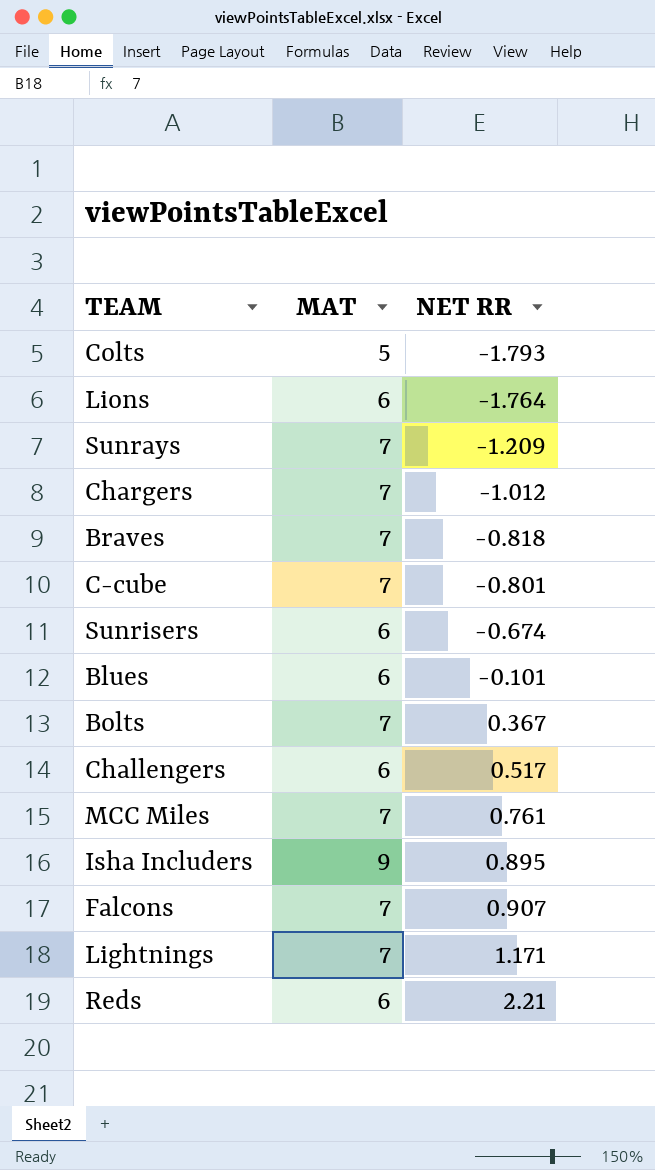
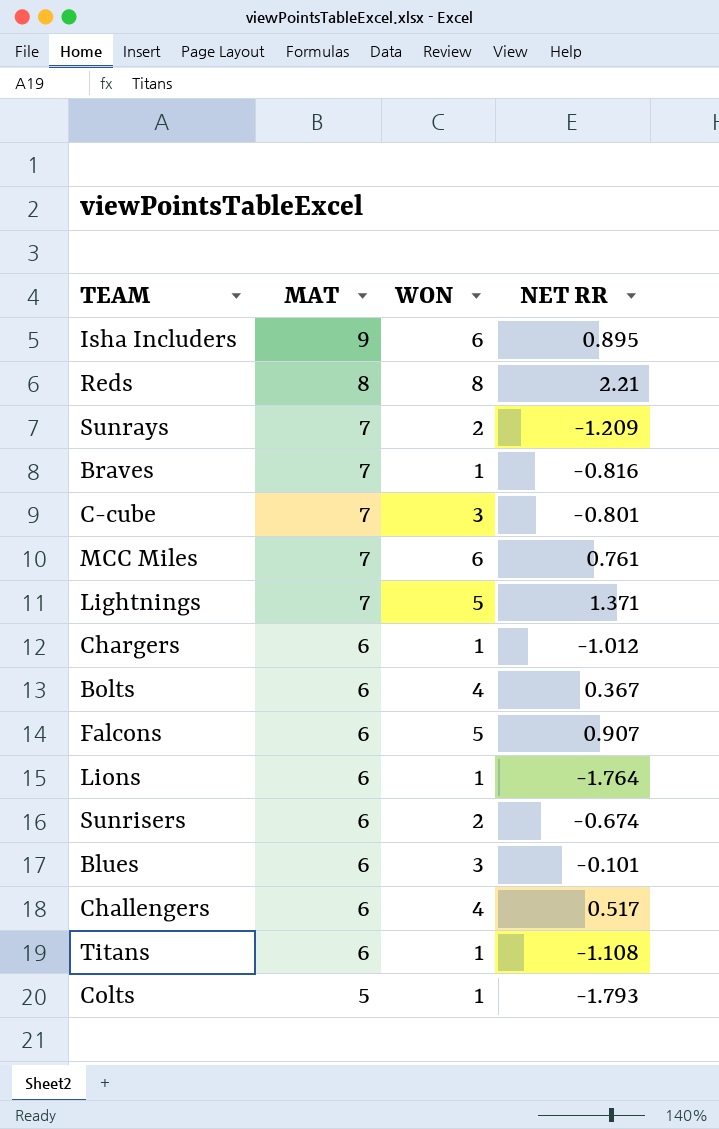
row order: NET RR ascending -> MAT descending
column WON | position: none -> 3
Reds | MAT: 6 -> 8
Braves | NET RR: -0.818 -> -0.816
Lightnings | NET RR: 1.171 -> 1.371
Chargers | MAT: 7 -> 6
Bolts | MAT: 7 -> 6
Falcons | MAT: 7 -> 6
row Titans: none -> 6 | 1 | -1.108

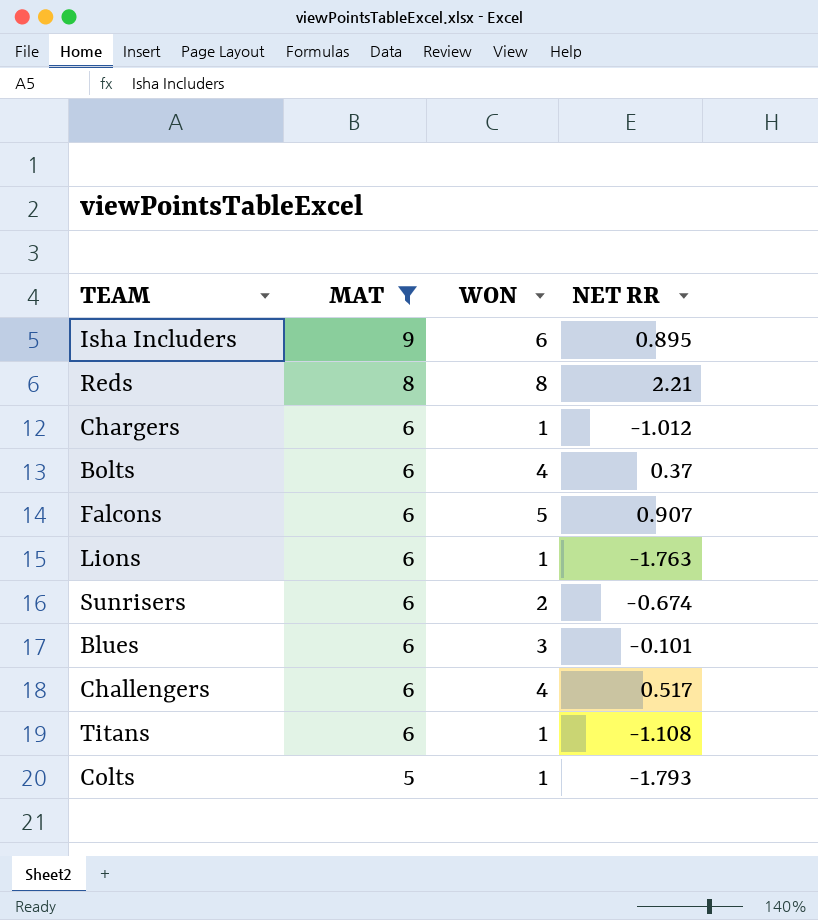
filter: none -> MAT != 7
Bolts | NET RR: 0.367 -> 0.37
Lions | NET RR: -1.764 -> -1.763

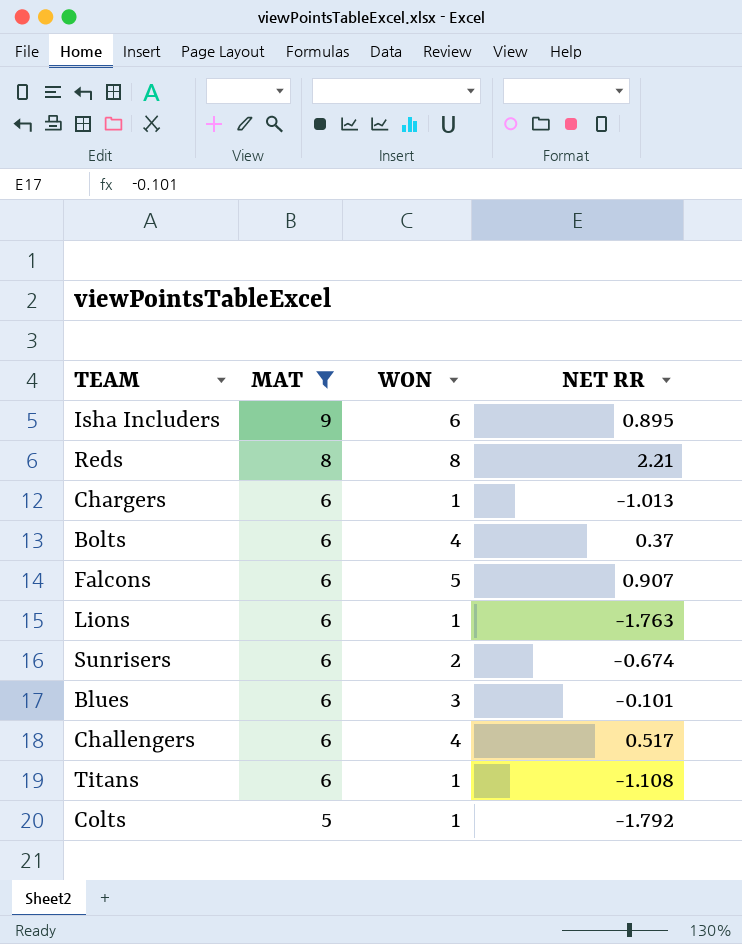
Chargers | NET RR: -1.012 -> -1.013
Colts | NET RR: -1.793 -> -1.792

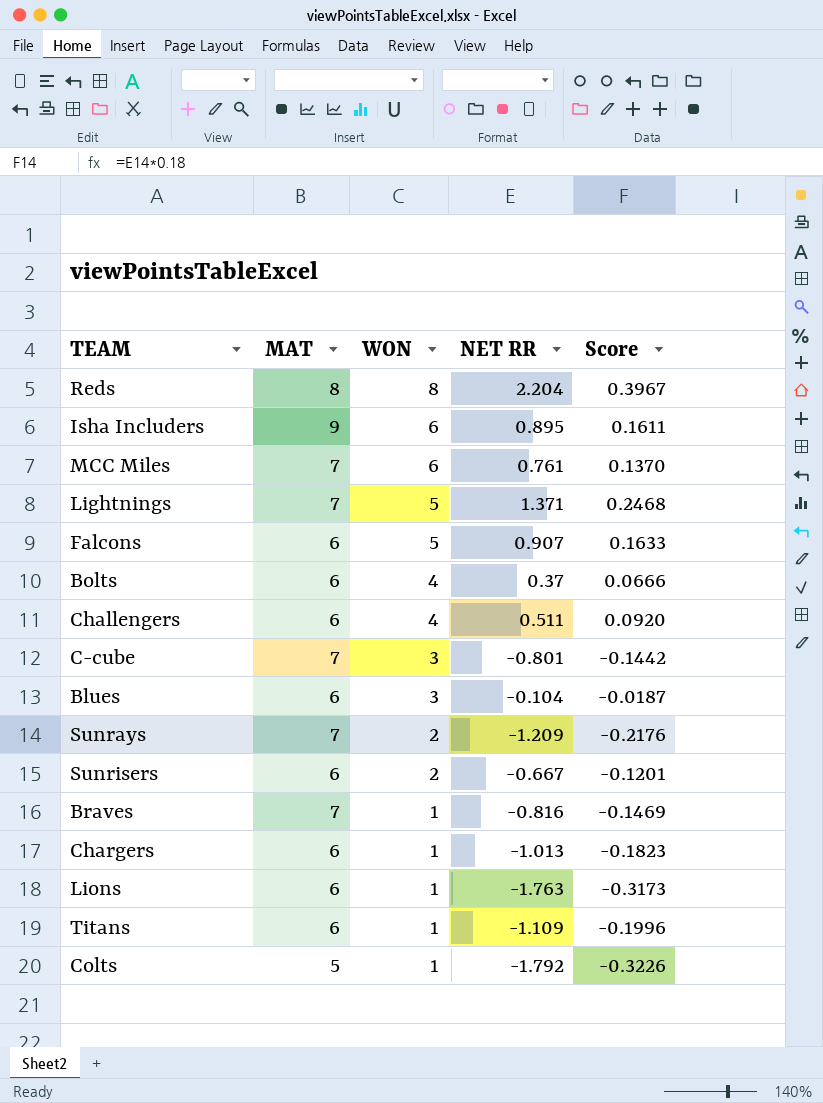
filter: MAT != 7 -> none
row order: MAT descending -> WON descending
column Score | formula: none -> [NET RR] * 0.18
Reds | NET RR: 2.21 -> 2.204
Challengers | NET RR: 0.517 -> 0.511
Blues | NET RR: -0.101 -> -0.104
Sunrisers | NET RR: -0.674 -> -0.667
Titans | NET RR: -1.108 -> -1.109

